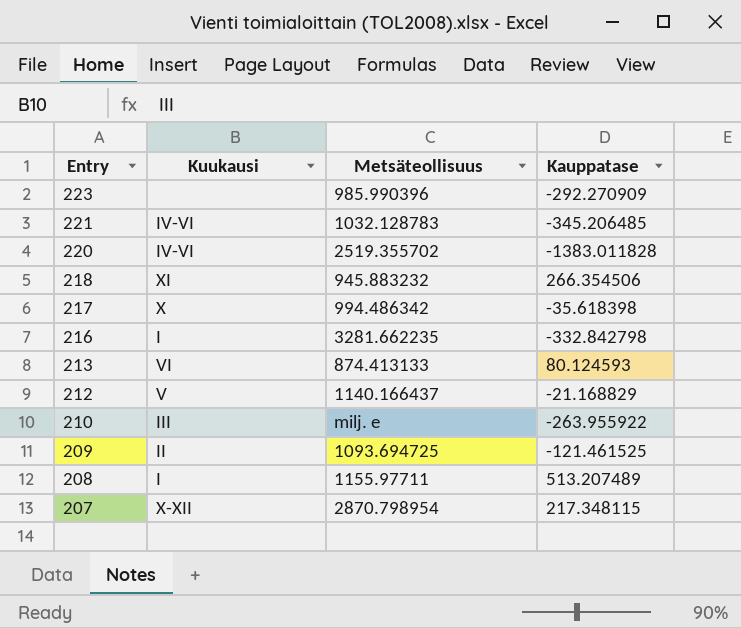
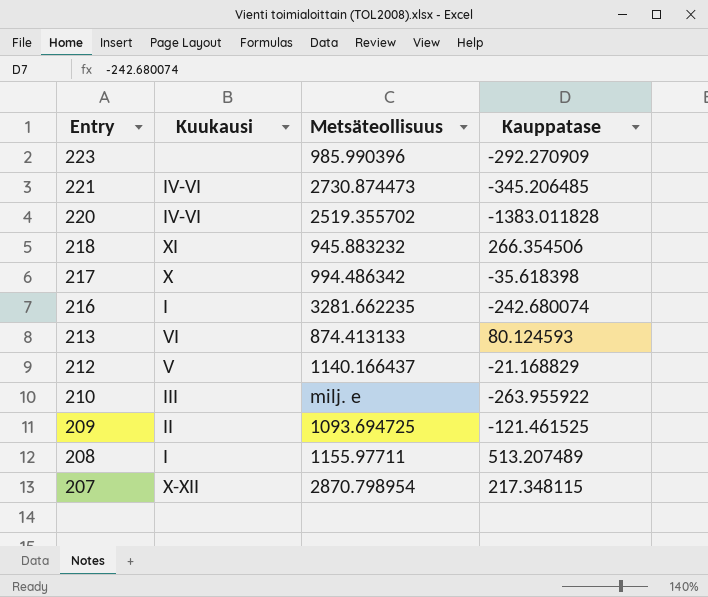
221 | Metsäteollisuus: 1032.128783 -> 2730.874473
216 | Kauppatase: -332.842798 -> -242.680074

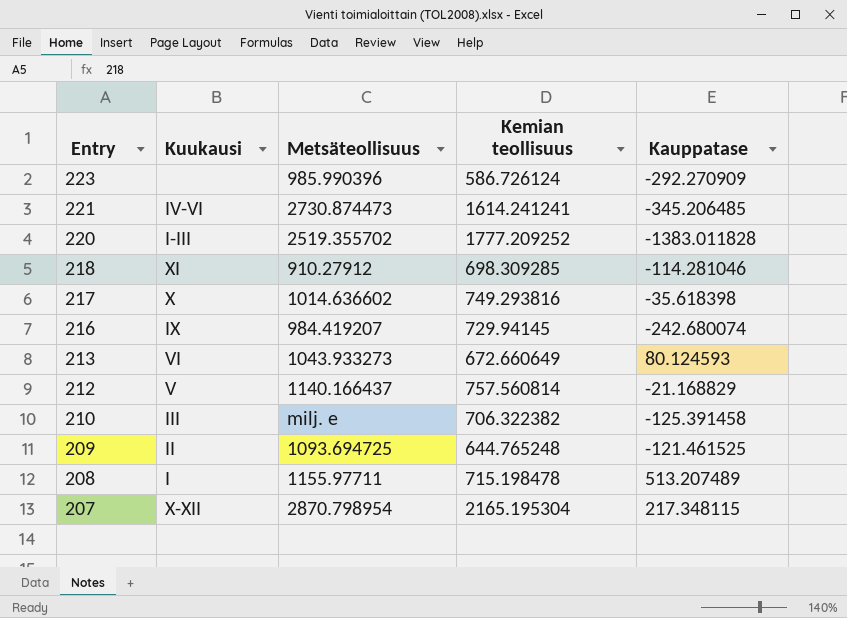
column Kemian teollisuus | position: none -> 4
220 | Kuukausi: IV-VI -> I-III
218 | Metsäteollisuus: 945.883232 -> 910.27912
218 | Kauppatase: 266.354506 -> -114.281046
217 | Metsäteollisuus: 994.486342 -> 1014.636602
216 | Kuukausi: I -> IX
216 | Metsäteollisuus: 3281.662235 -> 984.419207
213 | Metsäteollisuus: 874.413133 -> 1043.933273
210 | Kauppatase: -263.955922 -> -125.391458

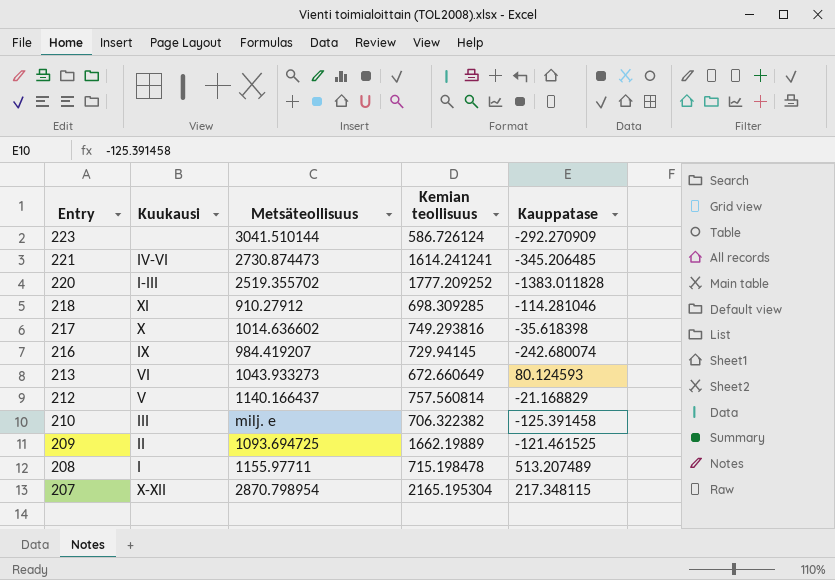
223 | Metsäteollisuus: 985.990396 -> 3041.510144
209 | Kemian teollisuus: 644.765248 -> 1662.19889

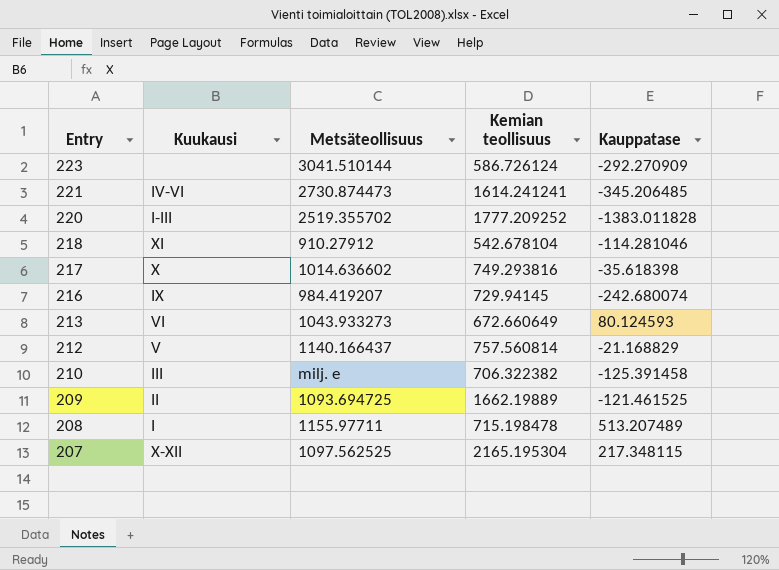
218 | Kemian teollisuus: 698.309285 -> 542.678104
207 | Metsäteollisuus: 2870.798954 -> 1097.562525

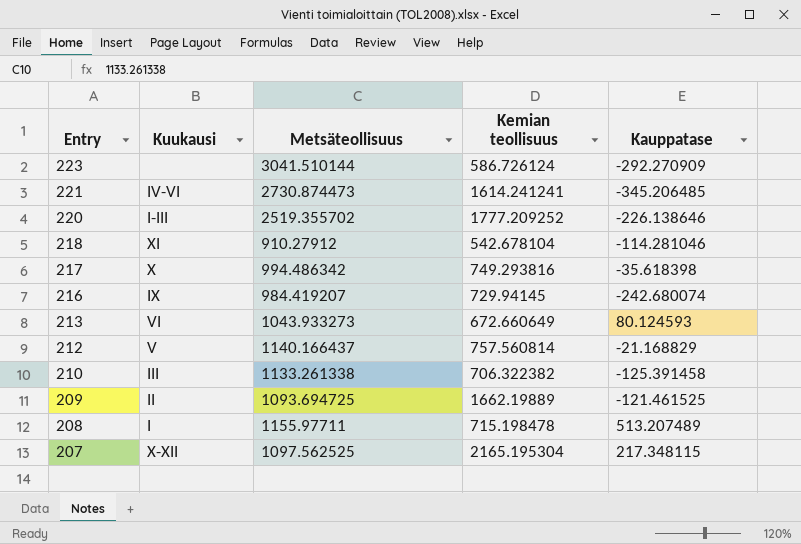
220 | Kauppatase: -1383.011828 -> -226.138646
217 | Metsäteollisuus: 1014.636602 -> 994.486342
210 | Metsäteollisuus: milj. e -> 1133.261338

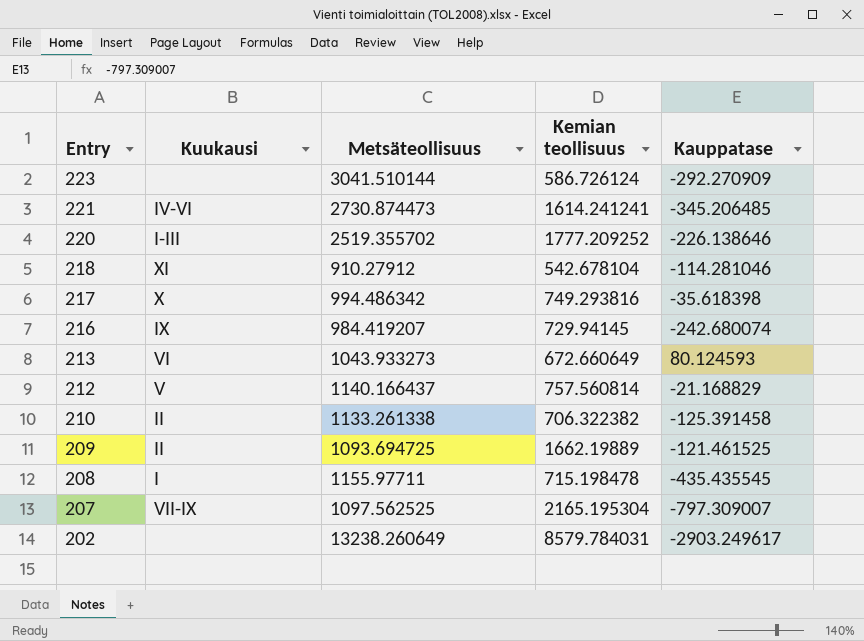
210 | Kuukausi: III -> II
208 | Kauppatase: 513.207489 -> -435.435545
207 | Kuukausi: X-XII -> VII-IX
207 | Kauppatase: 217.348115 -> -797.309007
row 202: none -> none | 13238.260649 | 8579.784031 | -2903.249617

